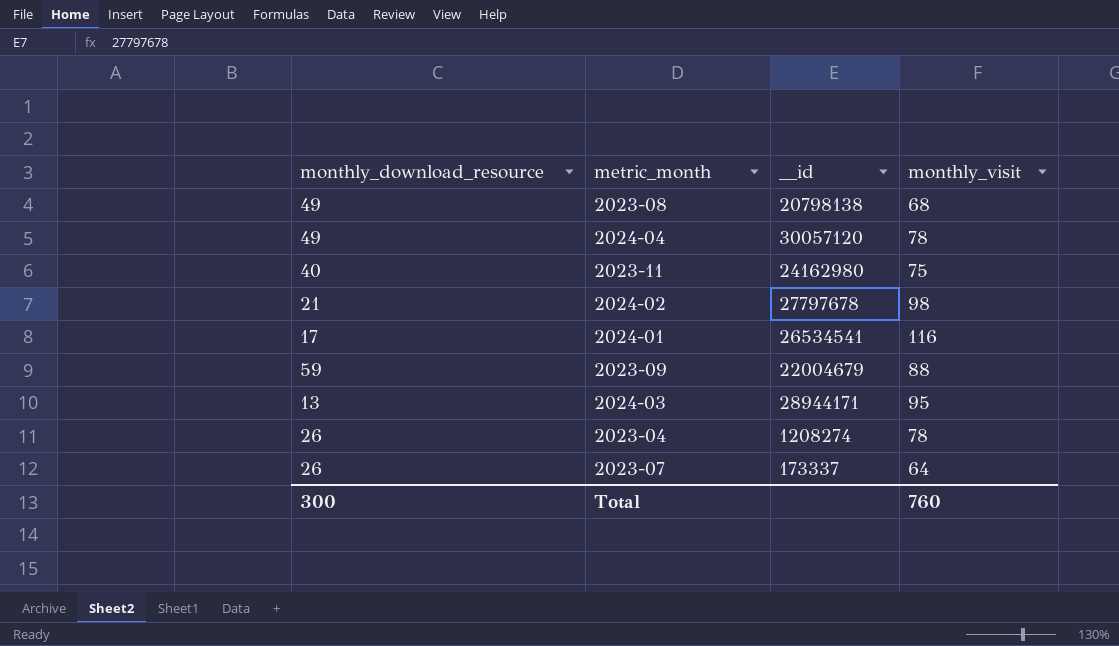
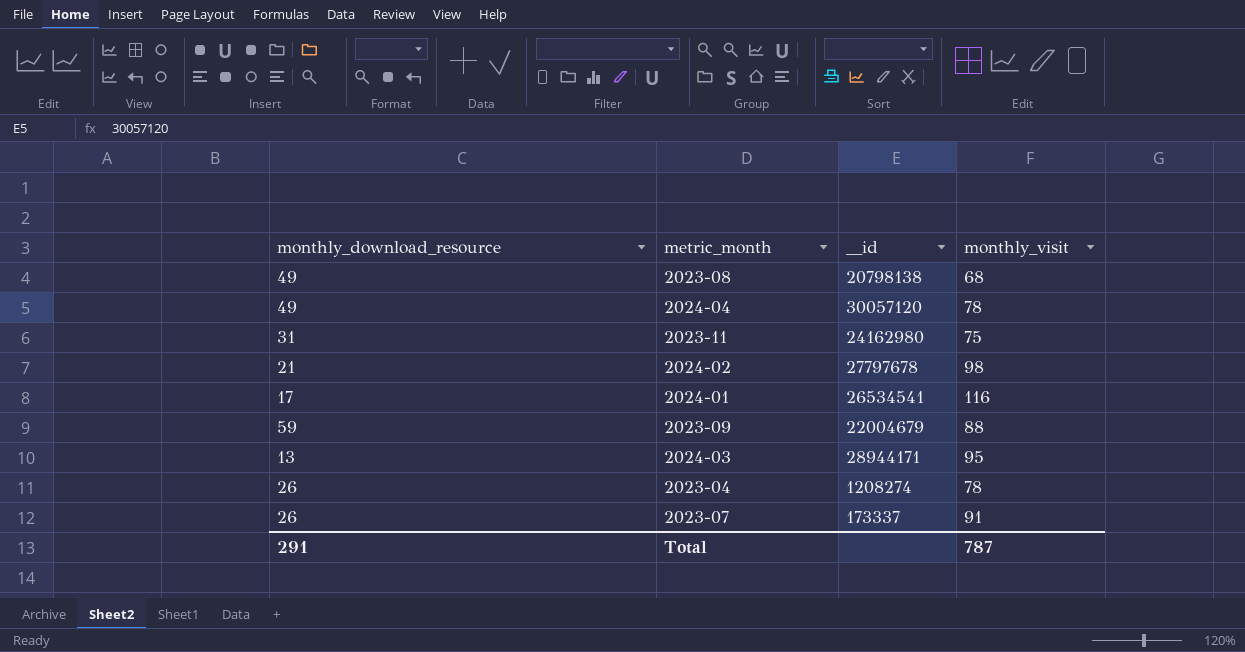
2023-11 | monthly_download_resource: 40 -> 31
2023-07 | monthly_visit: 64 -> 91
Total | monthly_download_resource: 300 -> 291
Total | monthly_visit: 760 -> 787

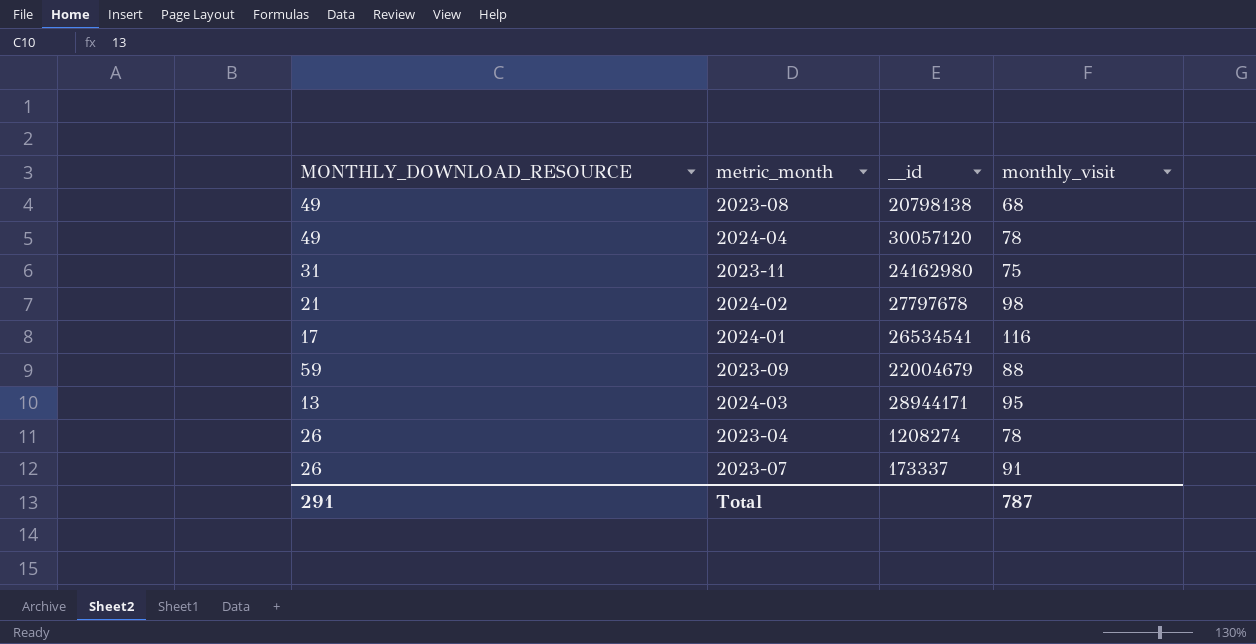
column name: monthly_download_resource -> MONTHLY_DOWNLOAD_RESOURCE

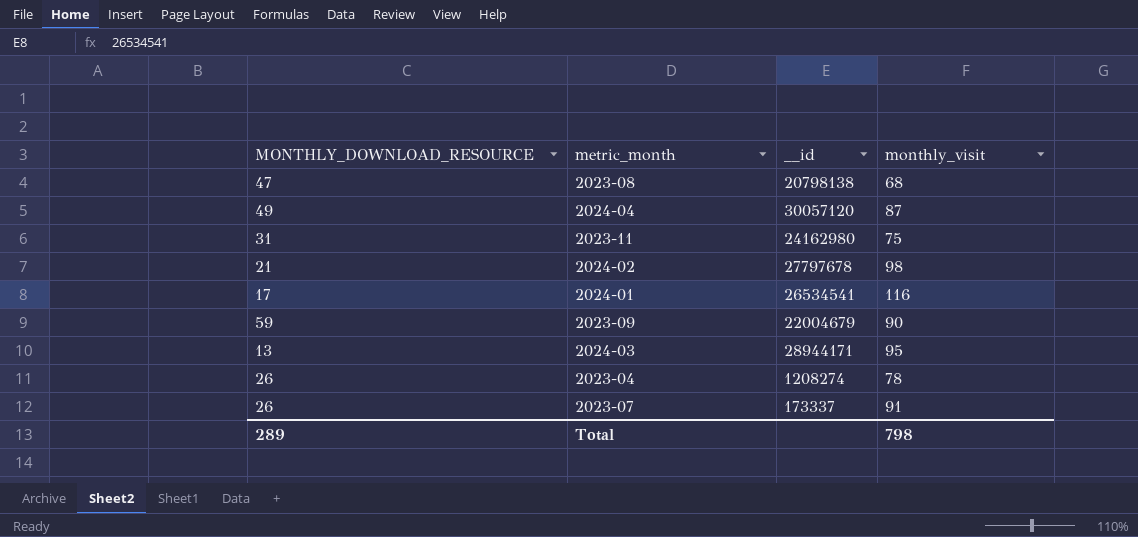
2023-08 | MONTHLY_DOWNLOAD_RESOURCE: 49 -> 47
2024-04 | monthly_visit: 78 -> 87
2023-09 | monthly_visit: 88 -> 90
Total | MONTHLY_DOWNLOAD_RESOURCE: 291 -> 289
Total | monthly_visit: 787 -> 798

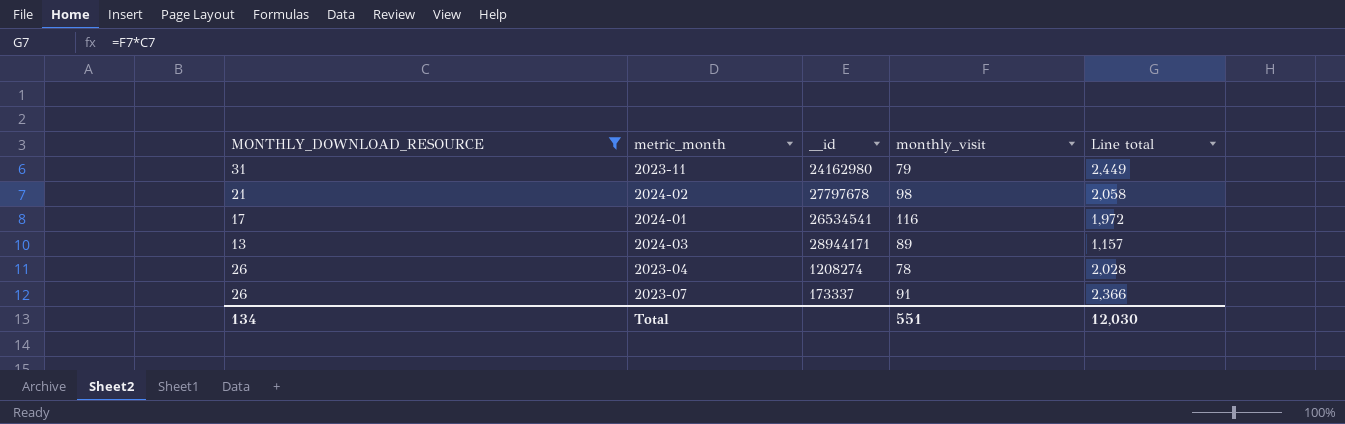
filter: none -> MONTHLY_DOWNLOAD_RESOURCE <= 31
column Line total | formula: none -> [MONTHLY_DOWNLOAD_RESOURCE] * [monthly_visit]
2023-11 | monthly_visit: 75 -> 79
2024-03 | monthly_visit: 95 -> 89
Total | MONTHLY_DOWNLOAD_RESOURCE: 289 -> 134
Total | monthly_visit: 798 -> 551

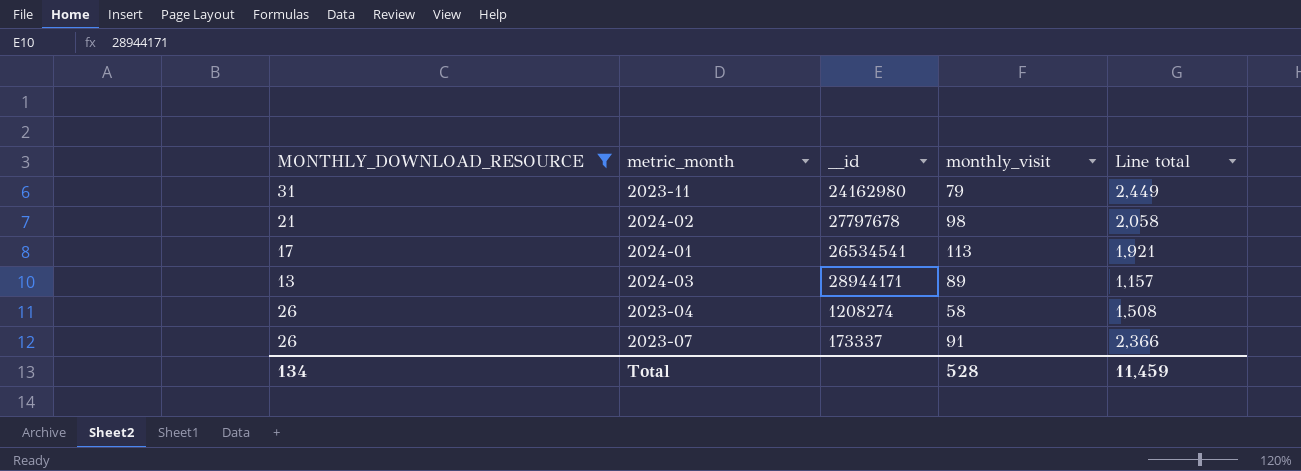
2024-01 | monthly_visit: 116 -> 113
2024-01 | Line total: 1,972 -> 1,921
2023-04 | monthly_visit: 78 -> 58
2023-04 | Line total: 2,028 -> 1,508
Total | monthly_visit: 551 -> 528
Total | Line total: 12,030 -> 11,459

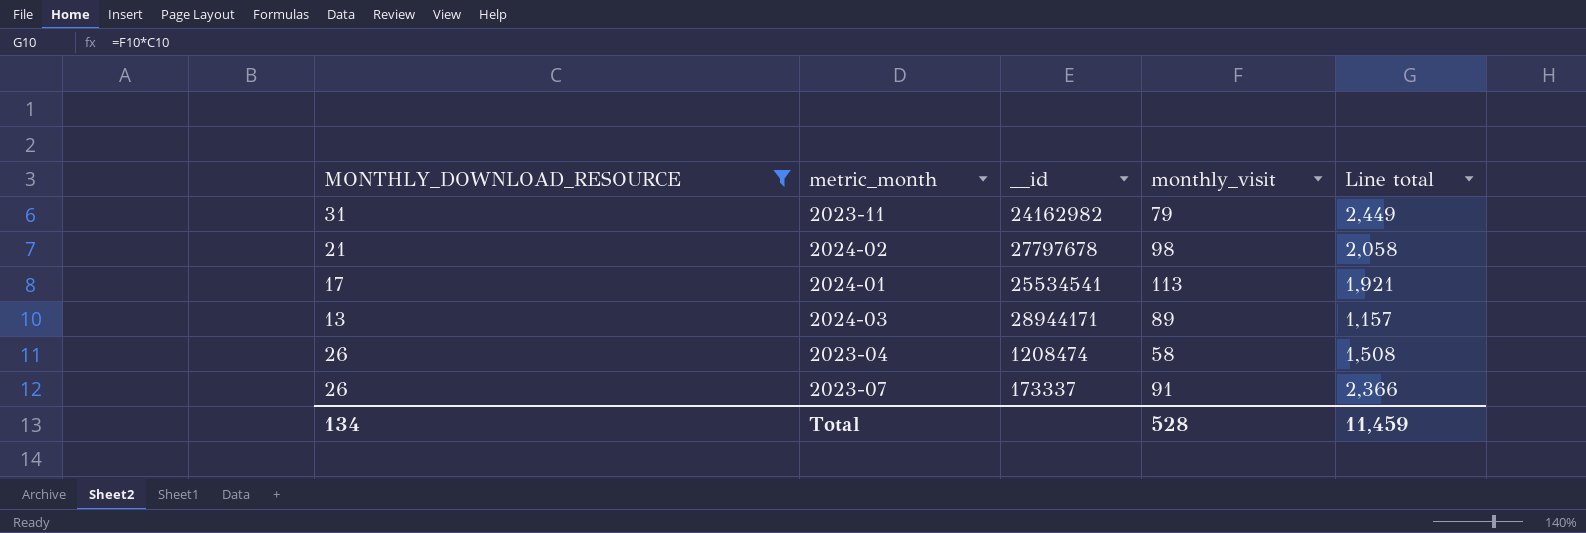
2023-11 | __id: 24162980 -> 24162982
2024-01 | __id: 26534541 -> 25534541
2023-04 | __id: 1208274 -> 1208474

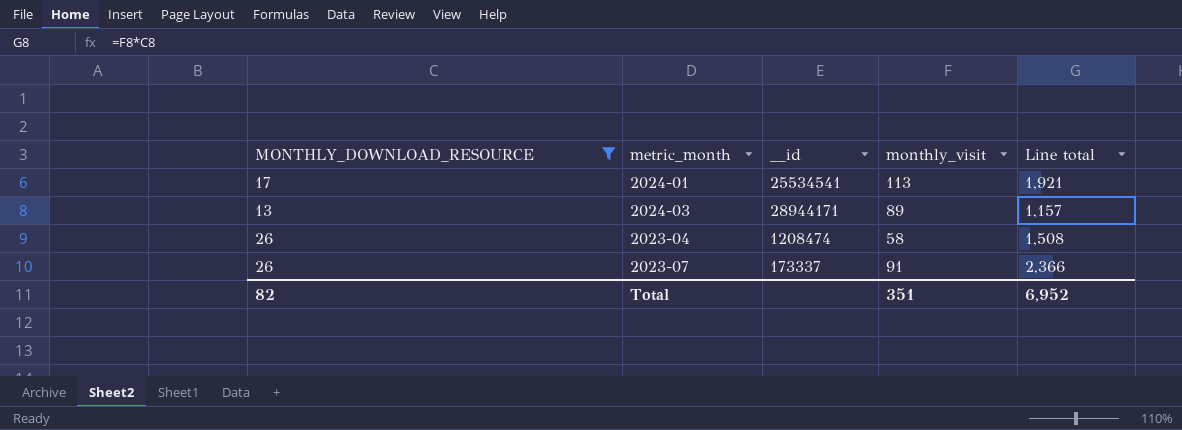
row 2023-11: 31 | 24162982 | 79 | 2,449 -> none
row 2024-02: 21 | 27797678 | 98 | 2,058 -> none
Total | MONTHLY_DOWNLOAD_RESOURCE: 134 -> 82
Total | monthly_visit: 528 -> 351
Total | Line total: 11,459 -> 6,952

